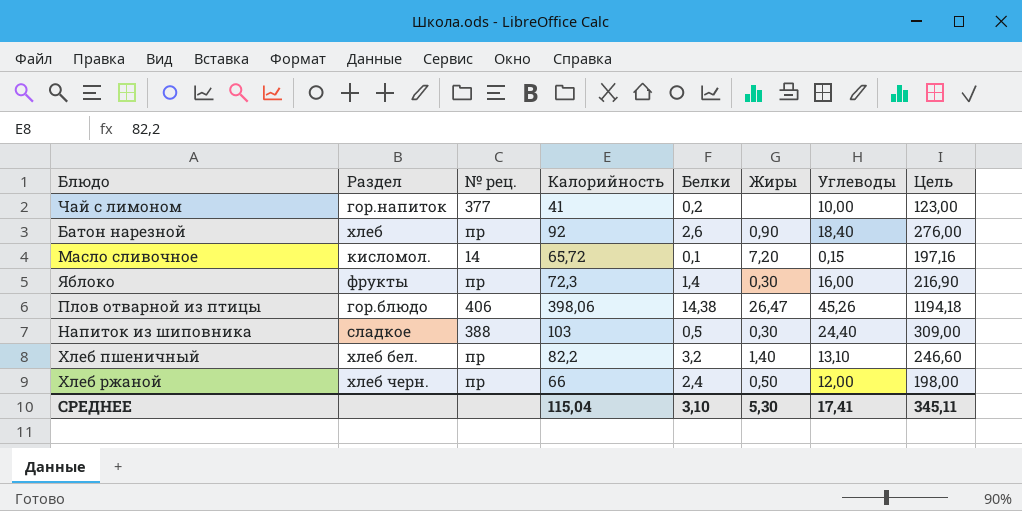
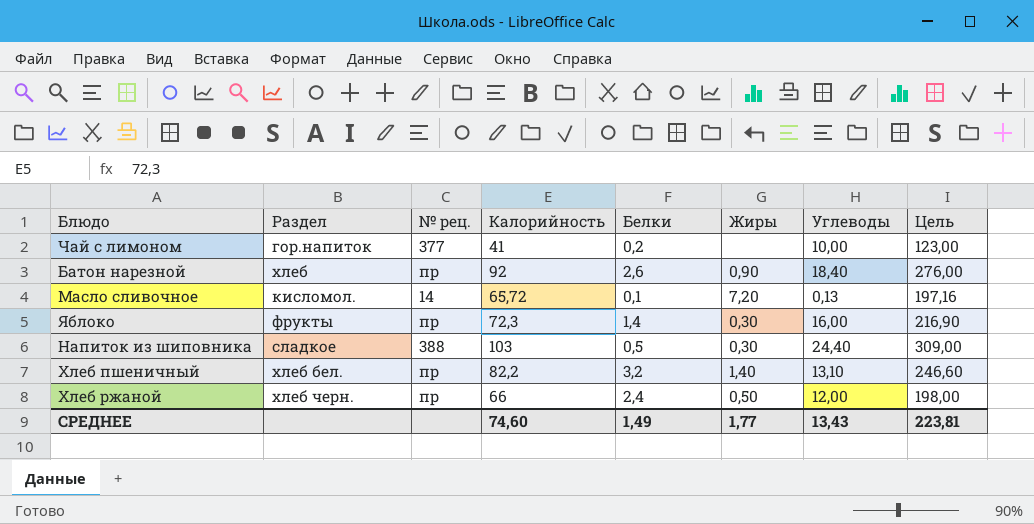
row Плов отварной из птицы: гор.блюдо | 406 | 398,06 | 14,38 | 26,47 | 45,26 | 1194,18 -> none
Масло сливочное | Углеводы: 0,15 -> 0,13
СРЕДНЕЕ | Калорийность: 115,04 -> 74,60
СРЕДНЕЕ | Белки: 3,10 -> 1,49
СРЕДНЕЕ | Жиры: 5,30 -> 1,77
СРЕДНЕЕ | Углеводы: 17,41 -> 13,43
СРЕДНЕЕ | Цель: 345,11 -> 223,81

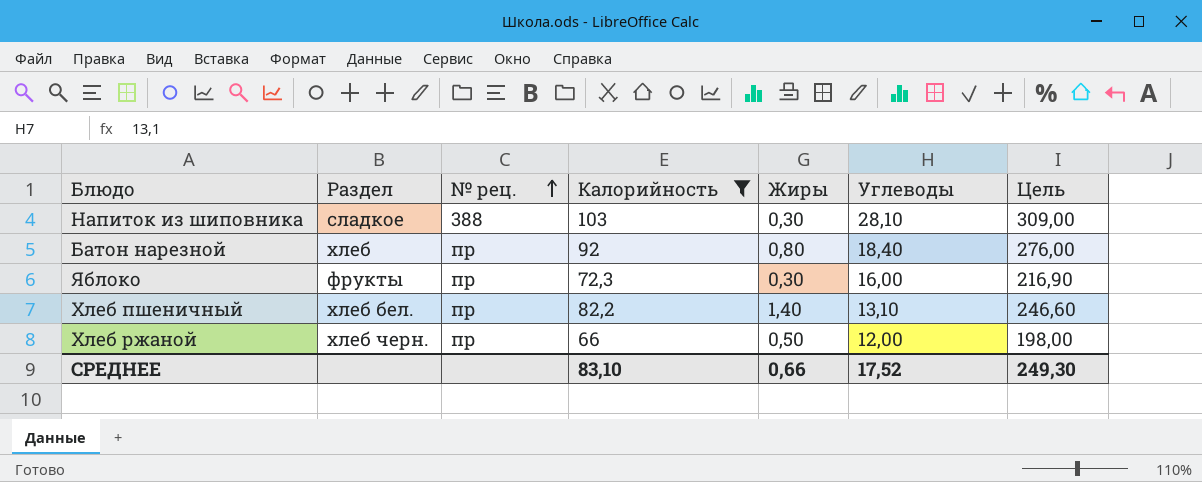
filter: none -> Калорийность >= 66
row order: none -> № рец. ascending
column Белки | position: 5 -> none
Напиток из шиповника | Углеводы: 24,40 -> 28,10
Батон нарезной | Жиры: 0,90 -> 0,80
СРЕДНЕЕ | Калорийность: 74,60 -> 83,10
СРЕДНЕЕ | Жиры: 1,77 -> 0,66
СРЕДНЕЕ | Углеводы: 13,43 -> 17,52
СРЕДНЕЕ | Цель: 223,81 -> 249,30

